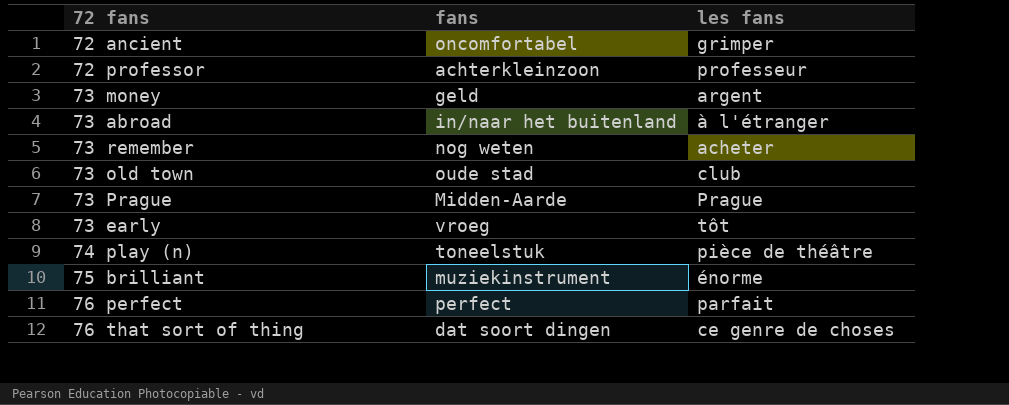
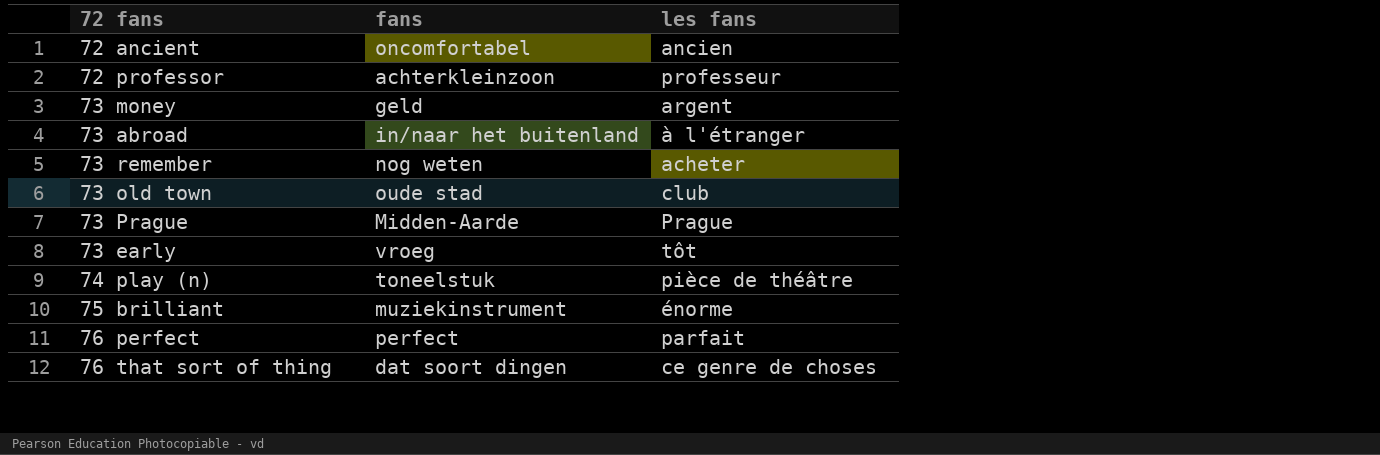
72 ancient | les fans: grimper -> ancien

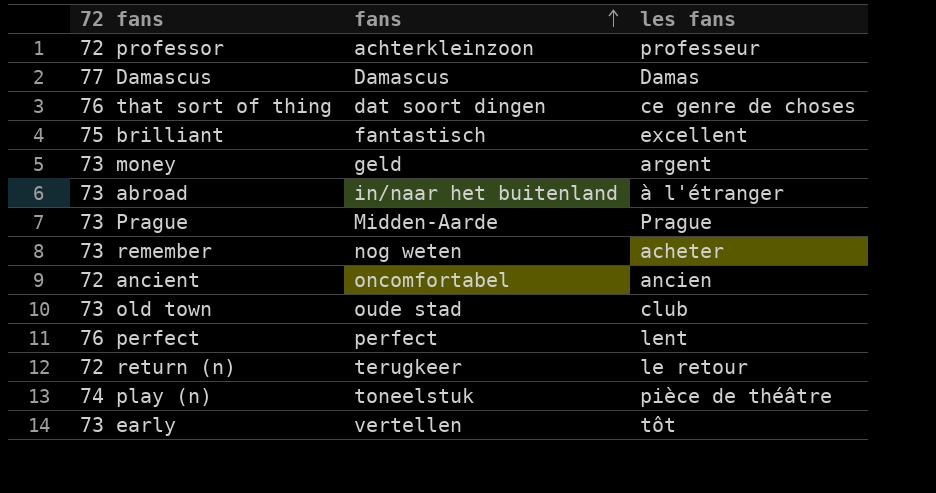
row order: none -> fans ascending
row 77 Damascus: none -> Damascus | Damas
75 brilliant | fans: muziekinstrument -> fantastisch
75 brilliant | les fans: énorme -> excellent
76 perfect | les fans: parfait -> lent
row 72 return (n): none -> terugkeer | le retour
73 early | fans: vroeg -> vertellen

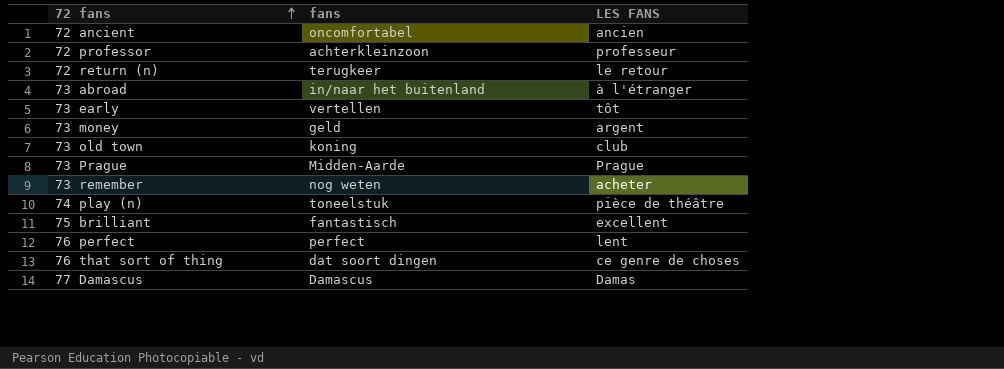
row order: fans ascending -> 72 fans ascending
column name: les fans -> LES FANS
73 old town | fans: oude stad -> koning

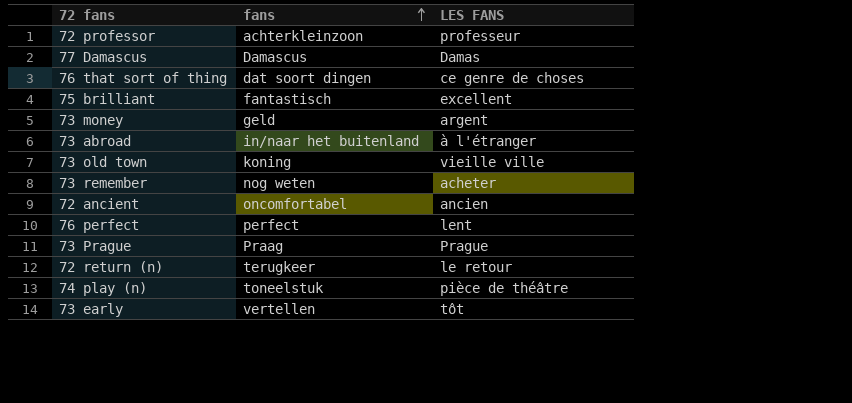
row order: 72 fans ascending -> fans ascending
73 old town | LES FANS: club -> vieille ville
73 Prague | fans: Midden-Aarde -> Praag

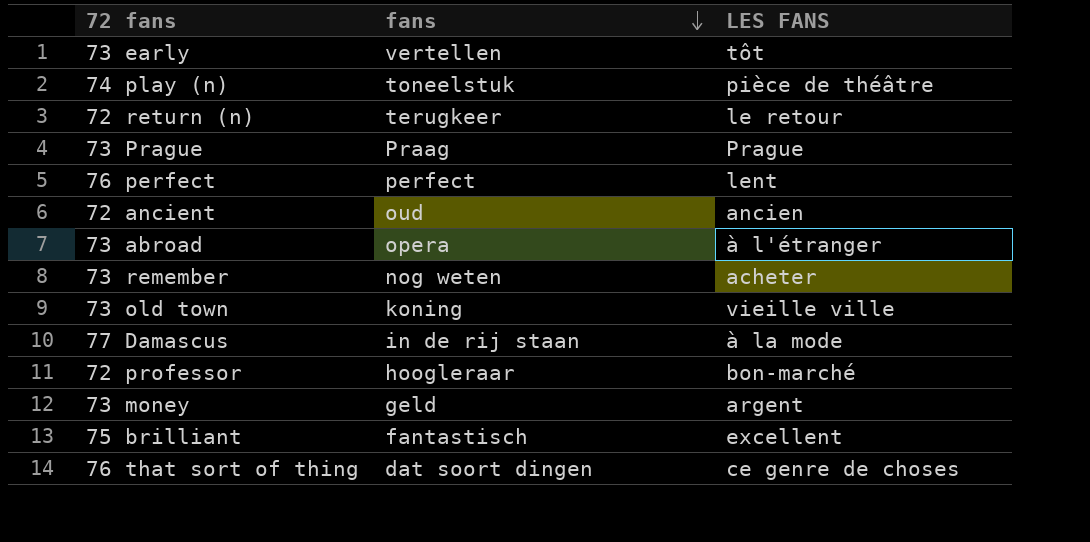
row order: fans ascending -> fans descending
72 ancient | fans: oncomfortabel -> oud
73 abroad | fans: in/naar het buitenland -> opera
77 Damascus | fans: Damascus -> in de rij staan
77 Damascus | LES FANS: Damas -> à la mode
72 professor | fans: achterkleinzoon -> hoogleraar
72 professor | LES FANS: professeur -> bon-marché

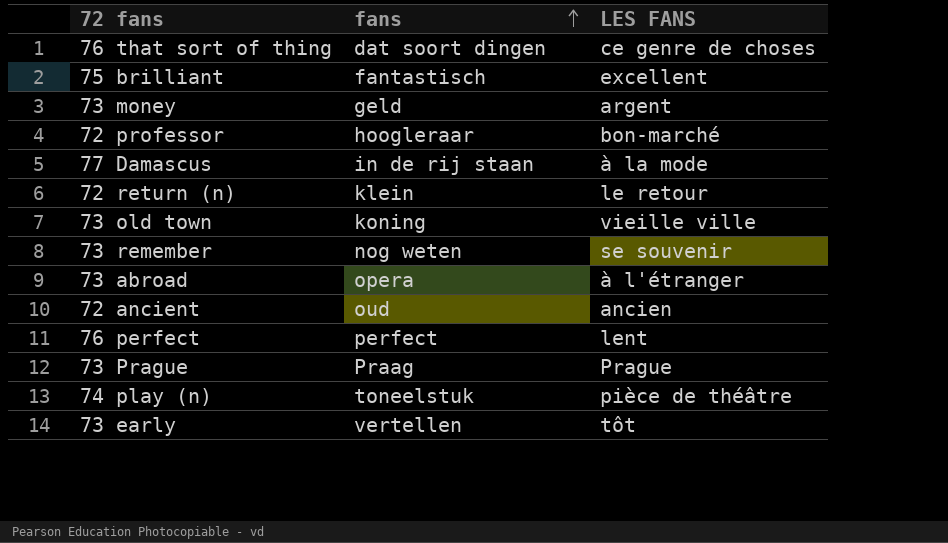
row order: fans descending -> fans ascending
72 return (n) | fans: terugkeer -> klein
73 remember | LES FANS: acheter -> se souvenir

